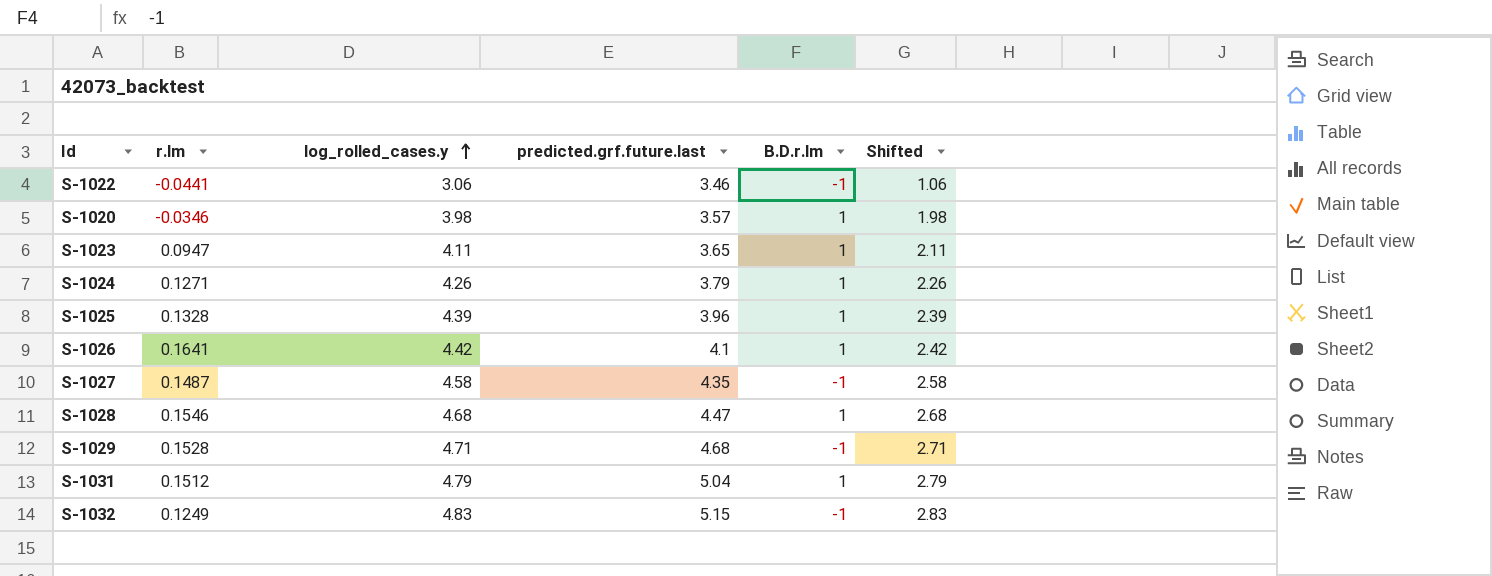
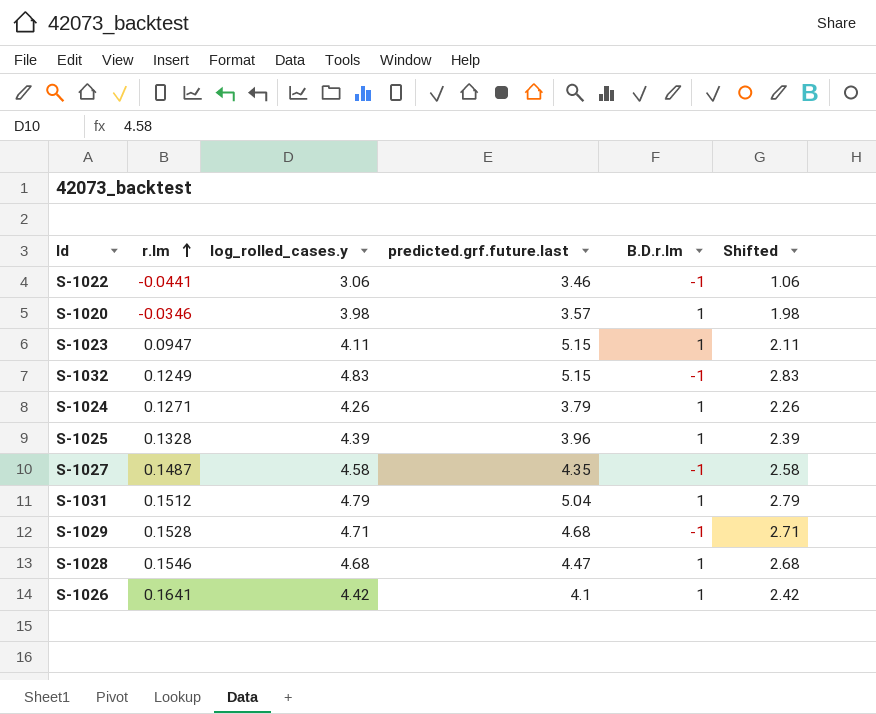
row order: log_rolled_cases.y ascending -> r.lm ascending
S-1023 | predicted.grf.future.last: 3.65 -> 5.15

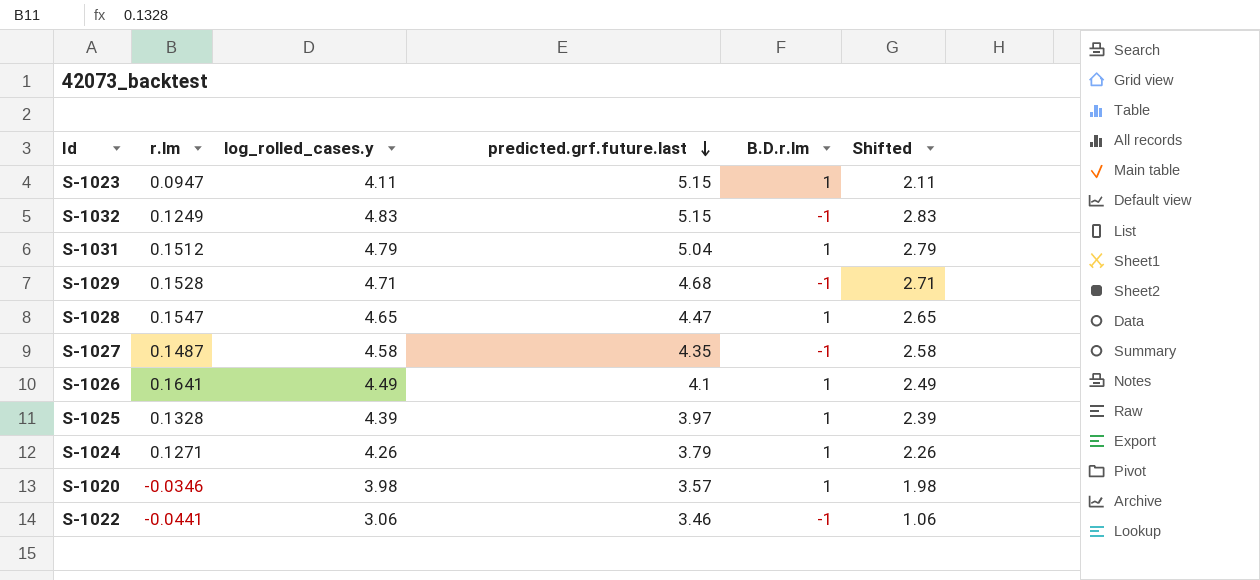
row order: r.lm ascending -> predicted.grf.future.last descending
S-1028 | r.lm: 0.1546 -> 0.1547
S-1028 | log_rolled_cases.y: 4.68 -> 4.65
S-1028 | Shifted: 2.68 -> 2.65
S-1026 | log_rolled_cases.y: 4.42 -> 4.49
S-1026 | Shifted: 2.42 -> 2.49
S-1025 | predicted.grf.future.last: 3.96 -> 3.97

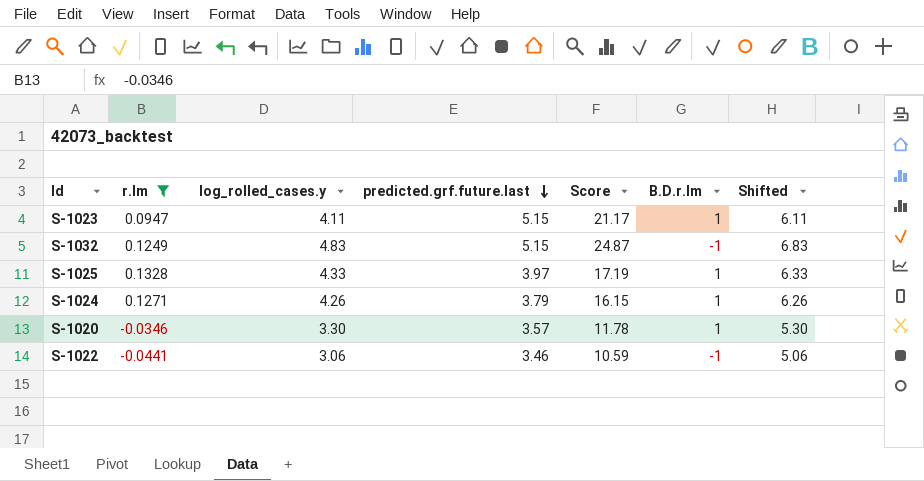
filter: none -> r.lm <= 0.1328
column Score | formula: none -> [log_rolled_cases.y] * [predicted.grf.future.last]
column Shifted | formula: [log_rolled_cases.y] - 2 -> [log_rolled_cases.y] + 2
S-1025 | log_rolled_cases.y: 4.39 -> 4.33
S-1020 | log_rolled_cases.y: 3.98 -> 3.30

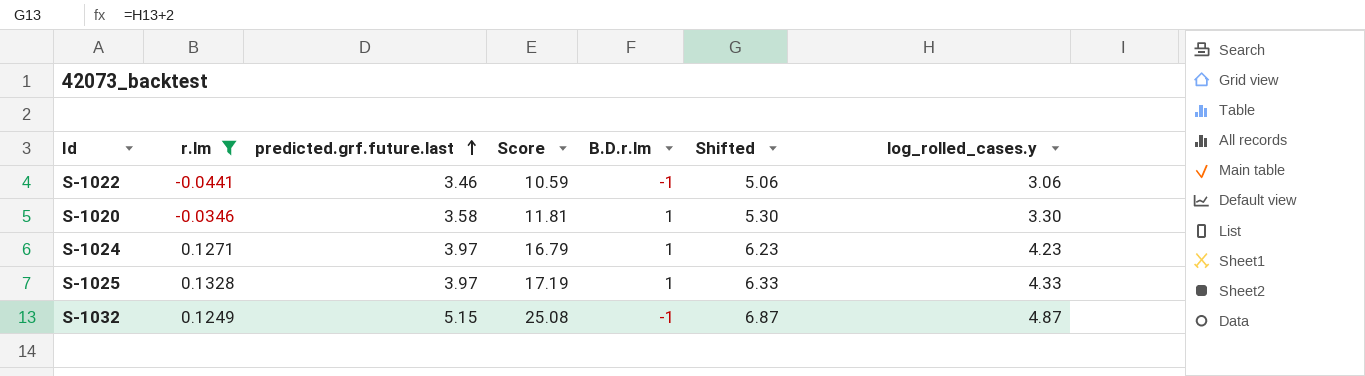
row order: predicted.grf.future.last descending -> predicted.grf.future.last ascending
column log_rolled_cases.y | position: 3 -> 7
row S-1023: 0.0947 | 4.11 | 5.15 | 21.17 | 1 | 6.11 -> none
S-1020 | predicted.grf.future.last: 3.57 -> 3.58
S-1020 | Score: 11.78 -> 11.81
S-1024 | predicted.grf.future.last: 3.79 -> 3.97
S-1024 | Score: 16.15 -> 16.79
S-1024 | Shifted: 6.26 -> 6.23
S-1024 | log_rolled_cases.y: 4.26 -> 4.23
S-1032 | Score: 24.87 -> 25.08
S-1032 | Shifted: 6.83 -> 6.87
S-1032 | log_rolled_cases.y: 4.83 -> 4.87

